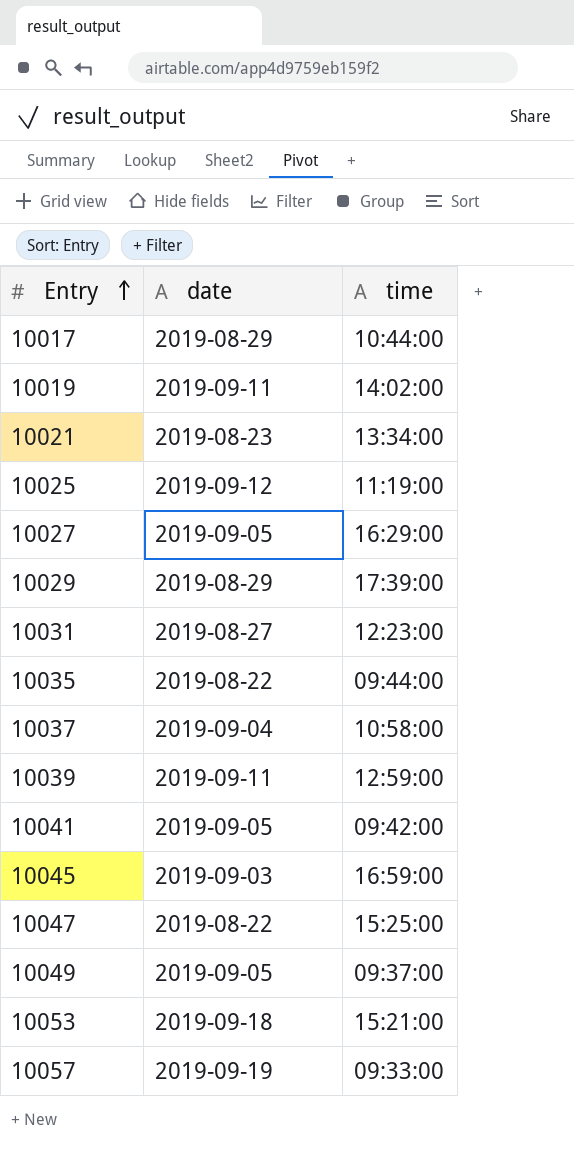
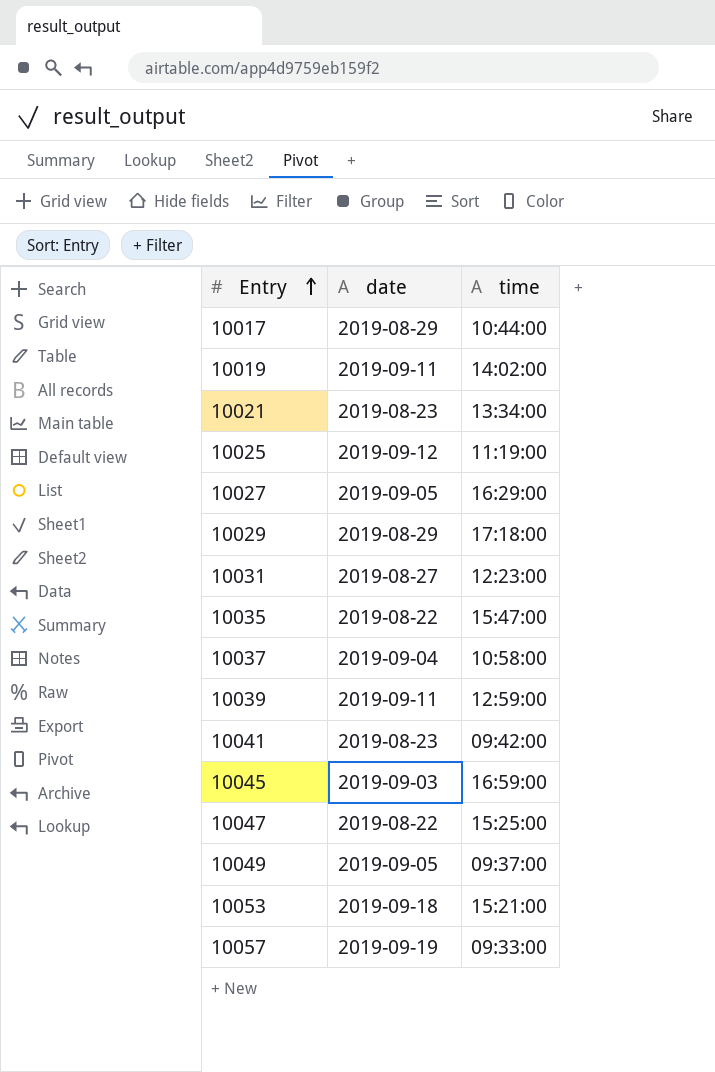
10029 | time: 17:39:00 -> 17:18:00
10035 | time: 09:44:00 -> 15:47:00
10041 | date: 2019-09-05 -> 2019-08-23

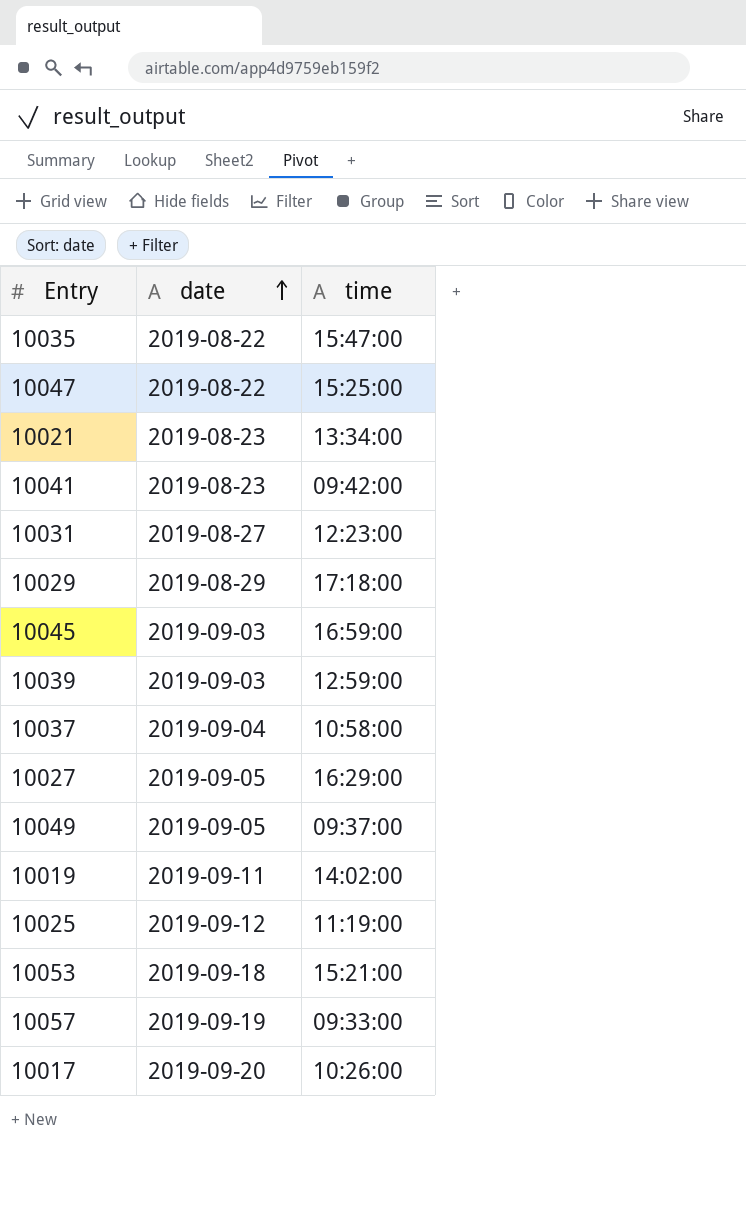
row order: Entry ascending -> date ascending
10039 | date: 2019-09-11 -> 2019-09-03
10017 | date: 2019-08-29 -> 2019-09-20
10017 | time: 10:44:00 -> 10:26:00

